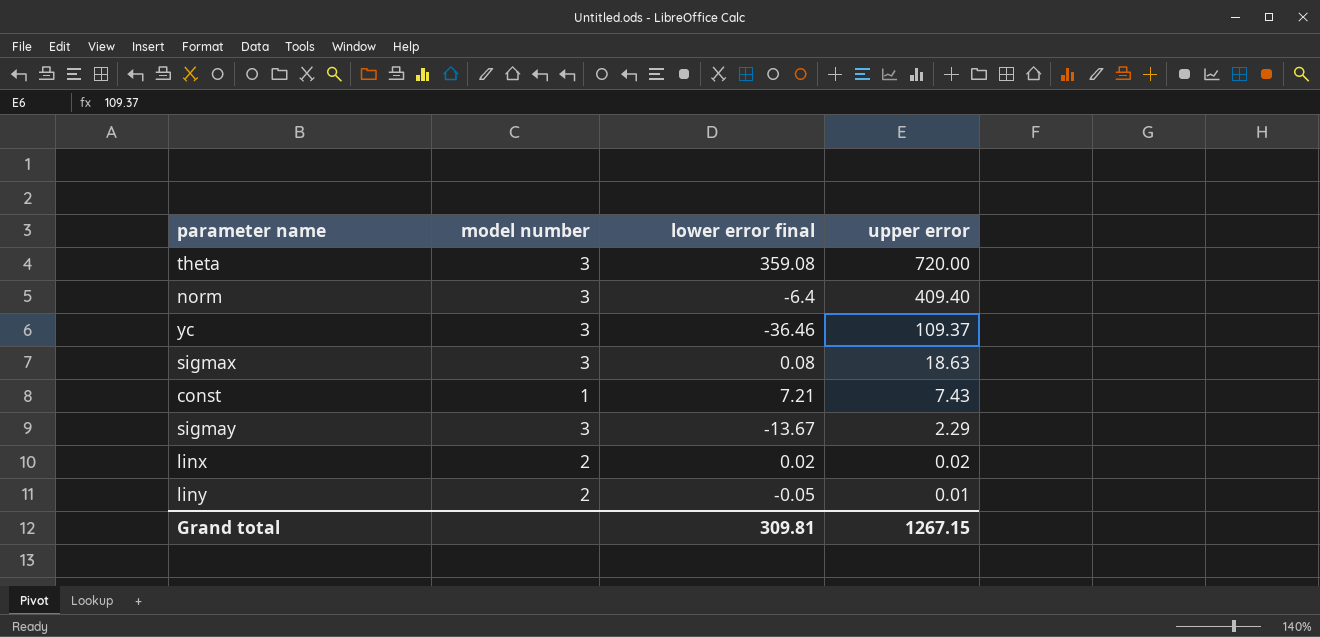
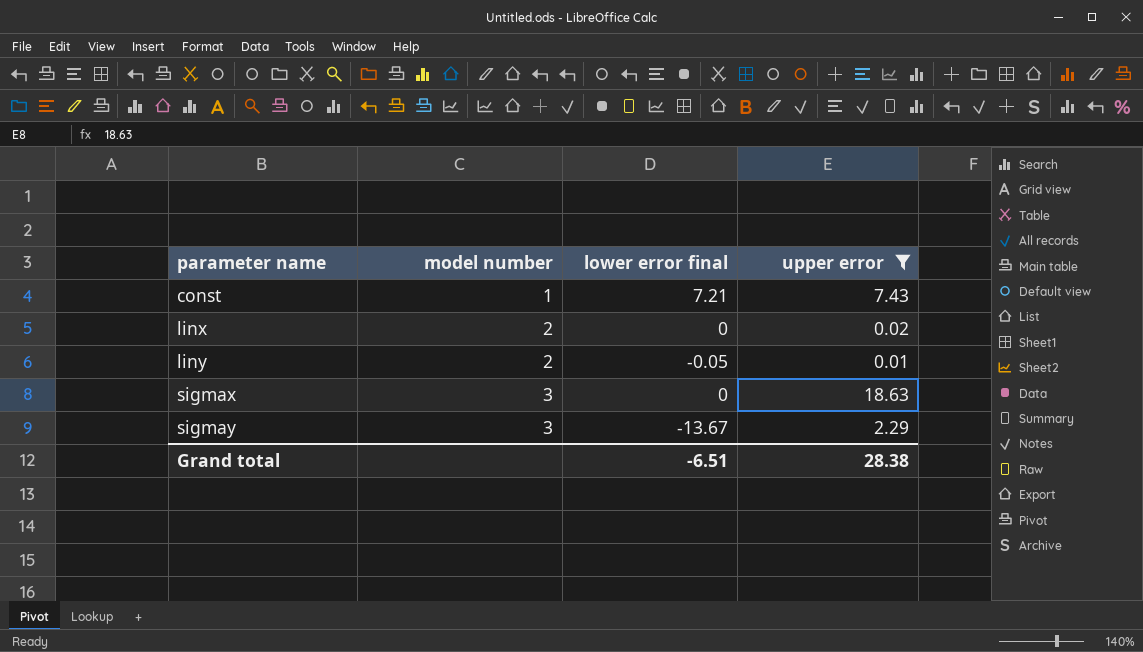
filter: none -> upper error <= 18.63
row order: upper error descending -> parameter name ascending
linx | lower error final: 0.02 -> 0
sigmax | lower error final: 0.08 -> 0
Grand total | lower error final: 309.81 -> -6.51
Grand total | upper error: 1267.15 -> 28.38

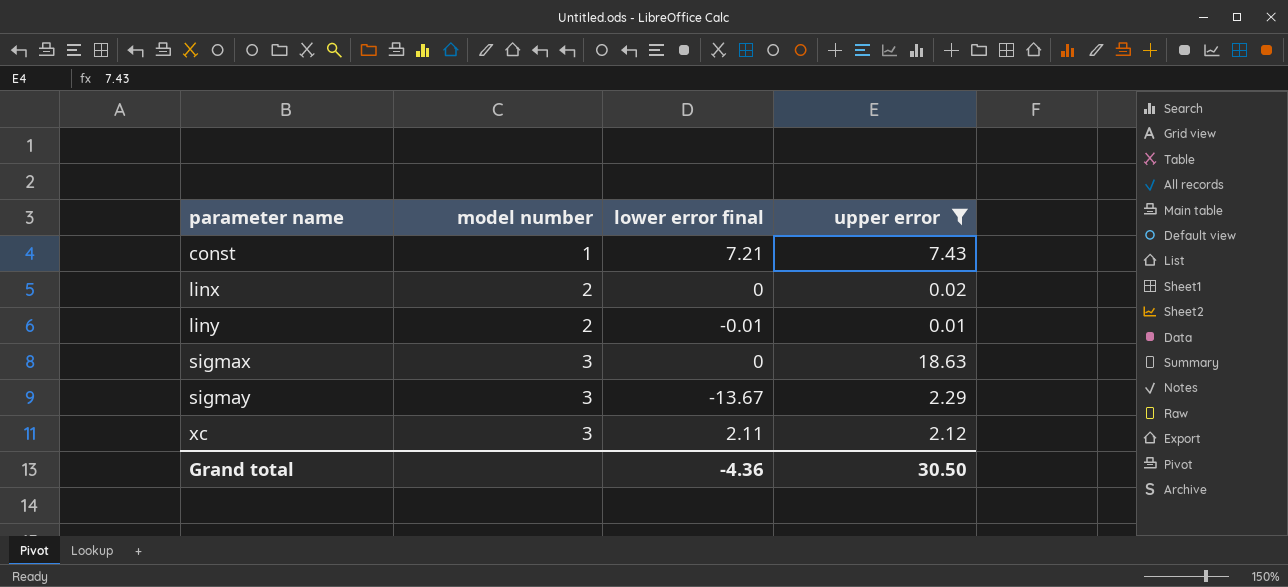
liny | lower error final: -0.05 -> -0.01
row xc: none -> 3 | 2.11 | 2.12
Grand total | lower error final: -6.51 -> -4.36
Grand total | upper error: 28.38 -> 30.50

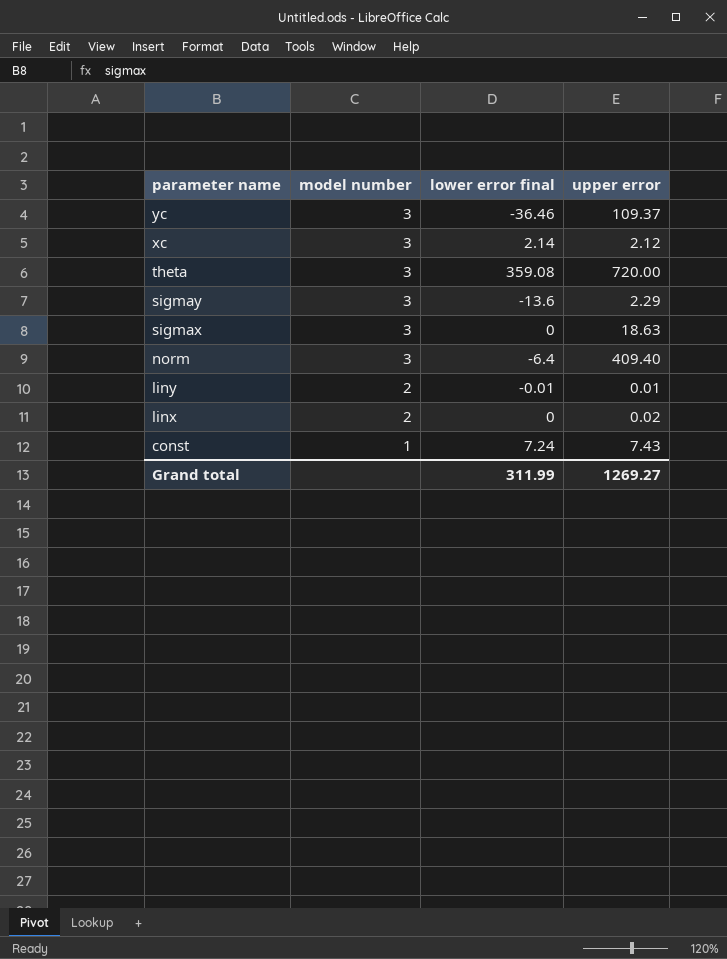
filter: upper error <= 18.63 -> none
row order: parameter name ascending -> parameter name descending
xc | lower error final: 2.11 -> 2.14
sigmay | lower error final: -13.67 -> -13.6
const | lower error final: 7.21 -> 7.24
Grand total | lower error final: -4.36 -> 311.99
Grand total | upper error: 30.50 -> 1269.27

